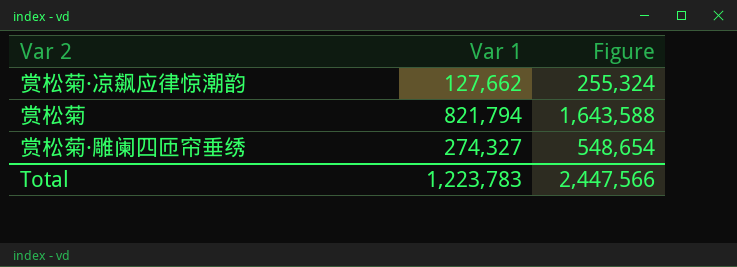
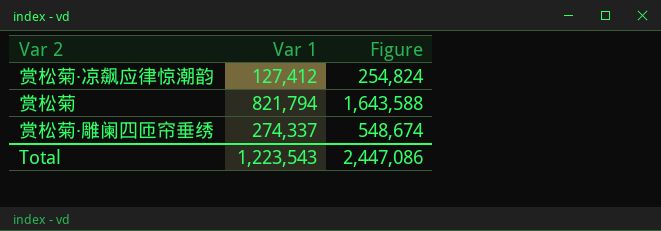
赏松菊·凉飙应律惊潮韵 | Var 1: 127,662 -> 127,412
赏松菊·凉飙应律惊潮韵 | Figure: 255,324 -> 254,824
赏松菊·雕阑四匝帘垂绣 | Var 1: 274,327 -> 274,337
赏松菊·雕阑四匝帘垂绣 | Figure: 548,654 -> 548,674
Total | Var 1: 1,223,783 -> 1,223,543
Total | Figure: 2,447,566 -> 2,447,086

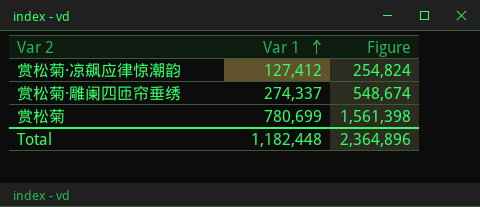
row order: none -> Var 1 ascending
赏松菊 | Var 1: 821,794 -> 780,699
赏松菊 | Figure: 1,643,588 -> 1,561,398
Total | Var 1: 1,223,543 -> 1,182,448
Total | Figure: 2,447,086 -> 2,364,896

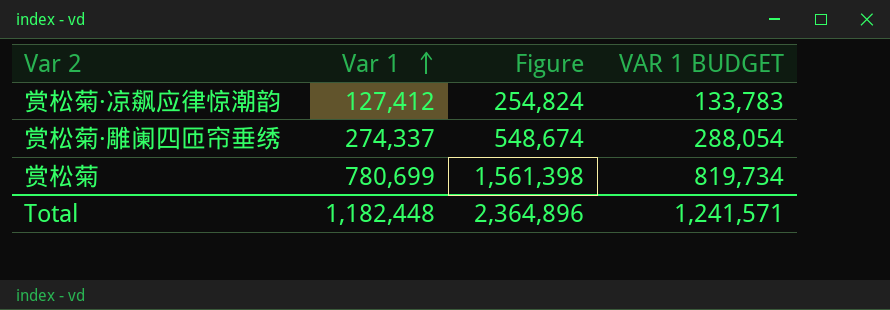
column VAR 1 BUDGET | formula: none -> [Var 1] * 1.05

